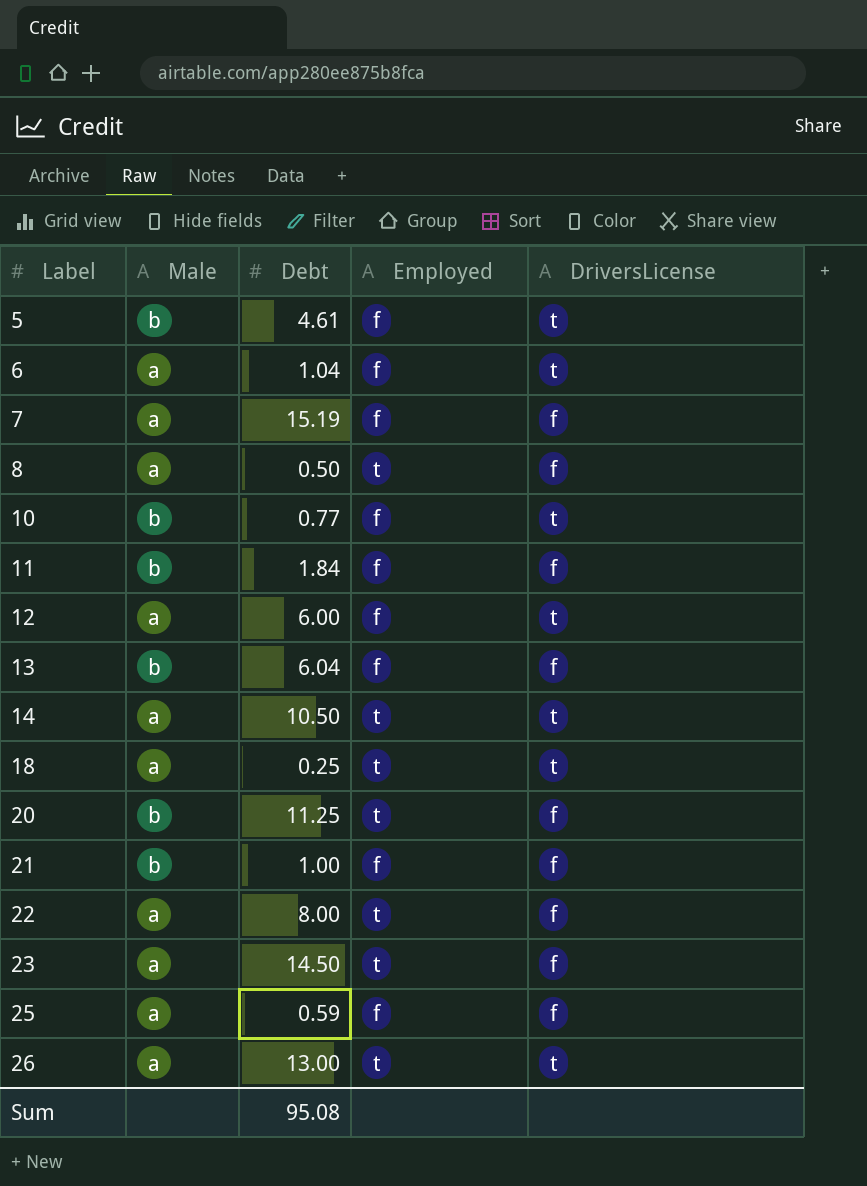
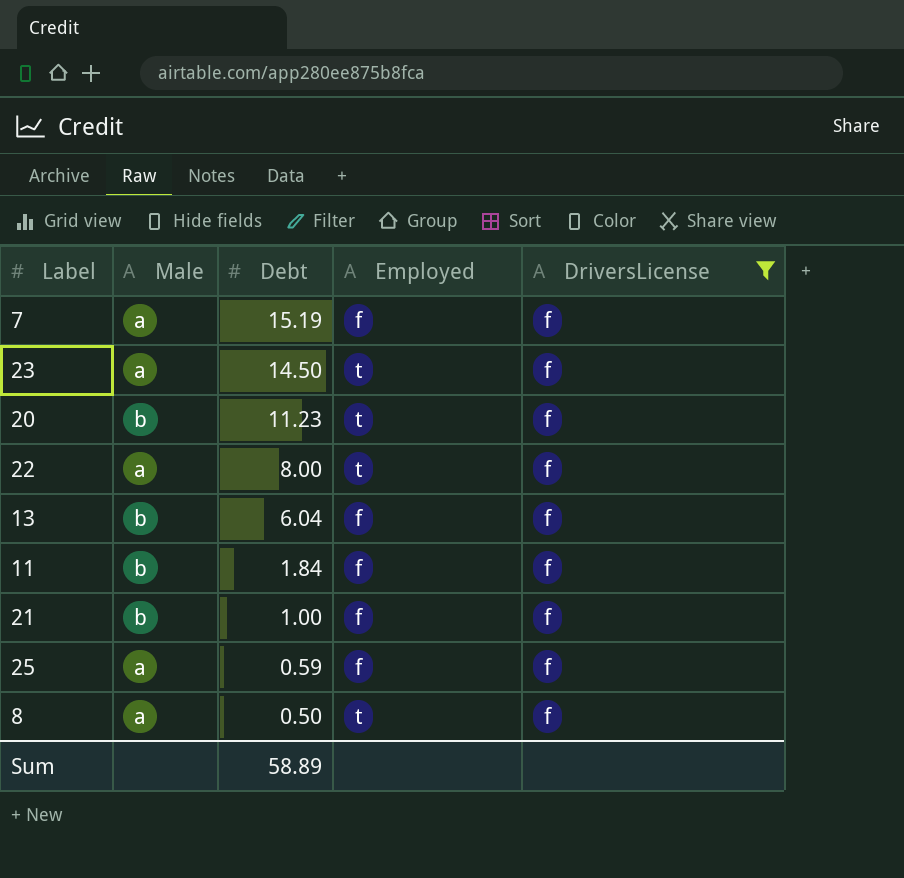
filter: none -> DriversLicense = f
row order: Label ascending -> Debt descending
20 | Debt: 11.25 -> 11.23
Sum | Debt: 95.08 -> 58.89

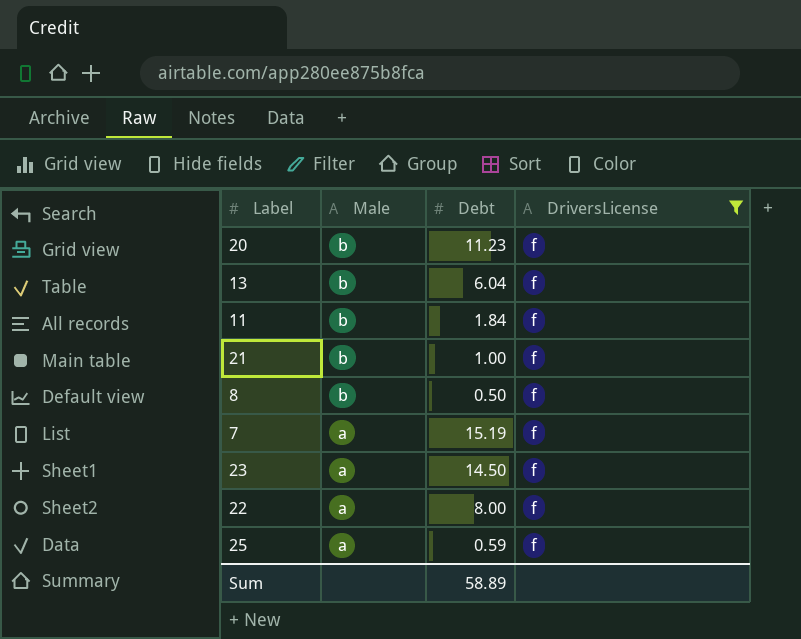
row order: Debt descending -> Male descending
column Employed | position: 4 -> none
8 | Male: a -> b

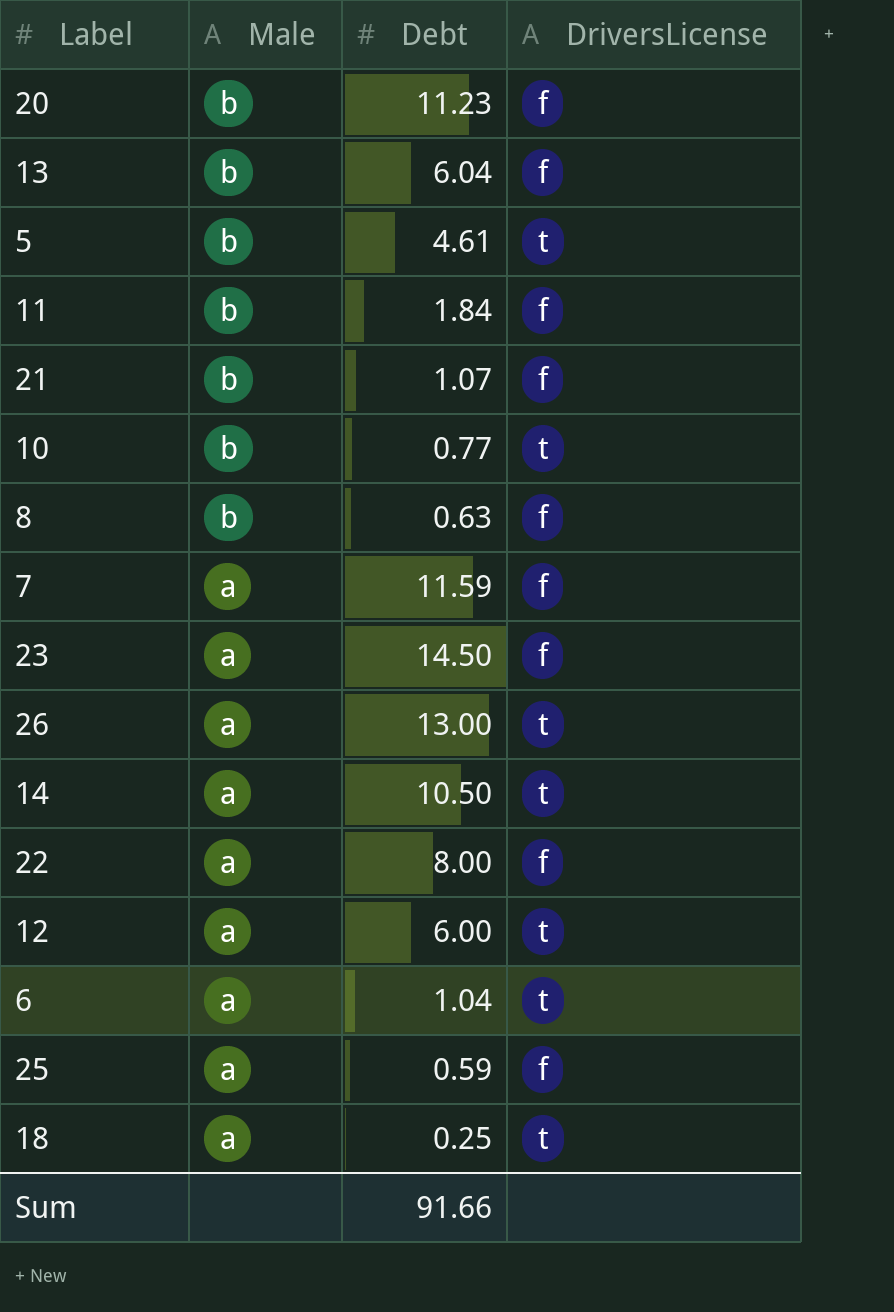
filter: DriversLicense = f -> none
21 | Debt: 1.00 -> 1.07
8 | Debt: 0.50 -> 0.63
7 | Debt: 15.19 -> 11.59
Sum | Debt: 58.89 -> 91.66

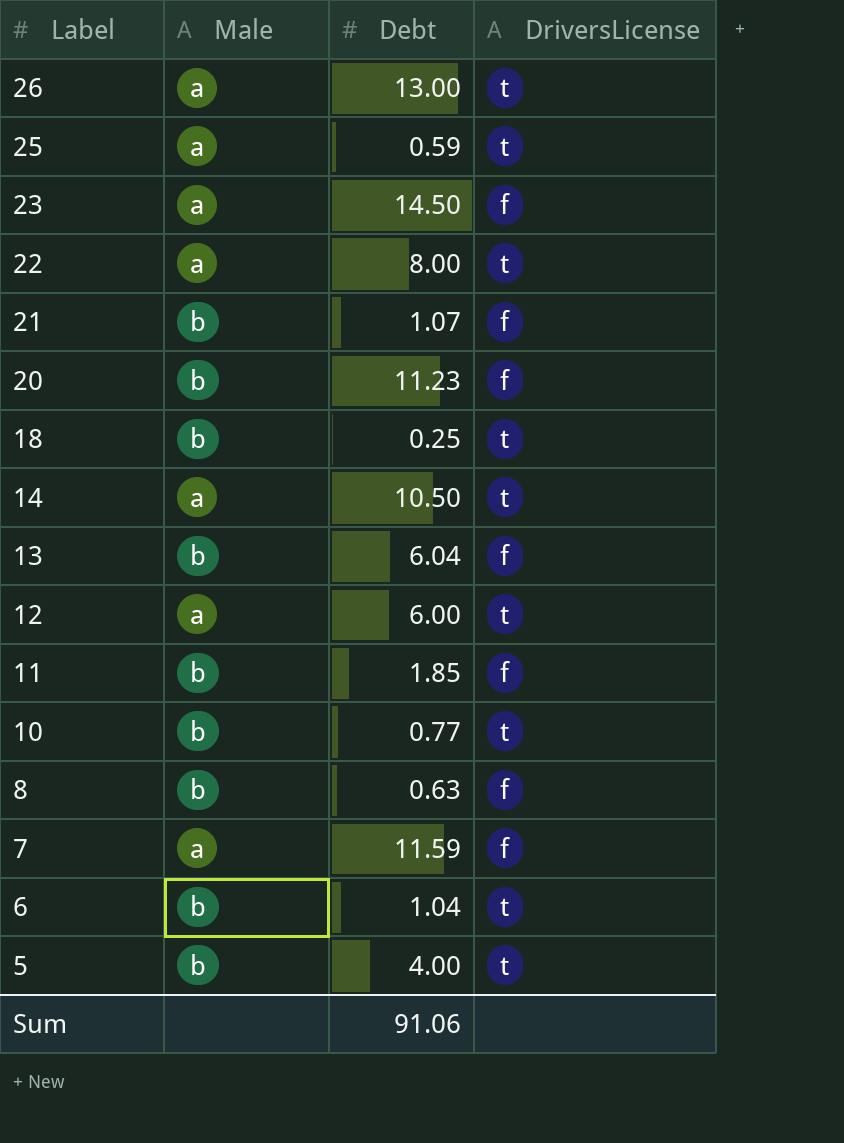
row order: Male descending -> Label descending
25 | DriversLicense: f -> t
22 | DriversLicense: f -> t
18 | Male: a -> b
11 | Debt: 1.84 -> 1.85
6 | Male: a -> b
5 | Debt: 4.61 -> 4.00
Sum | Debt: 91.66 -> 91.06

